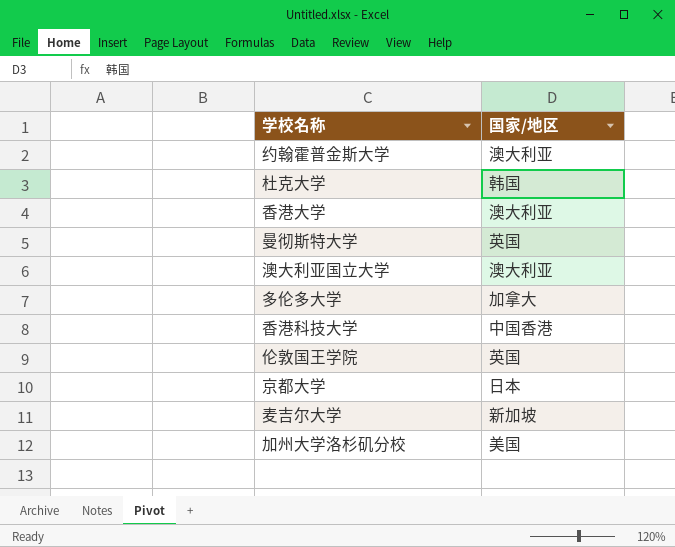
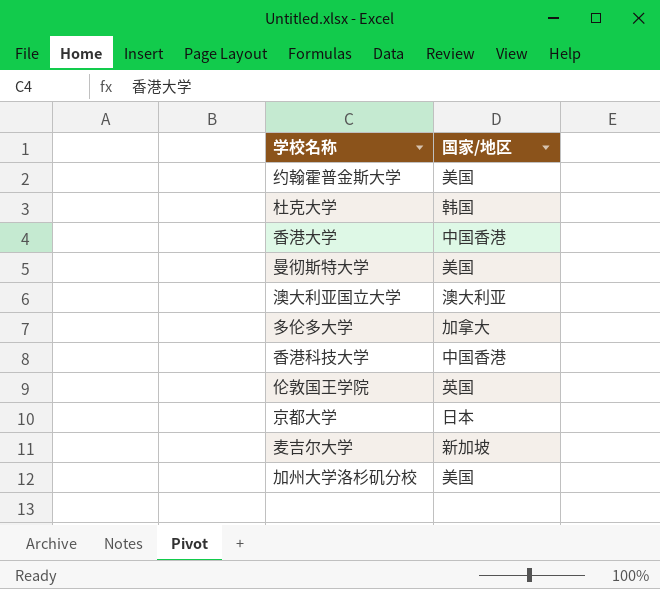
约翰霍普金斯大学 | 国家/地区: 澳大利亚 -> 美国
香港大学 | 国家/地区: 澳大利亚 -> 中国香港
曼彻斯特大学 | 国家/地区: 英国 -> 美国

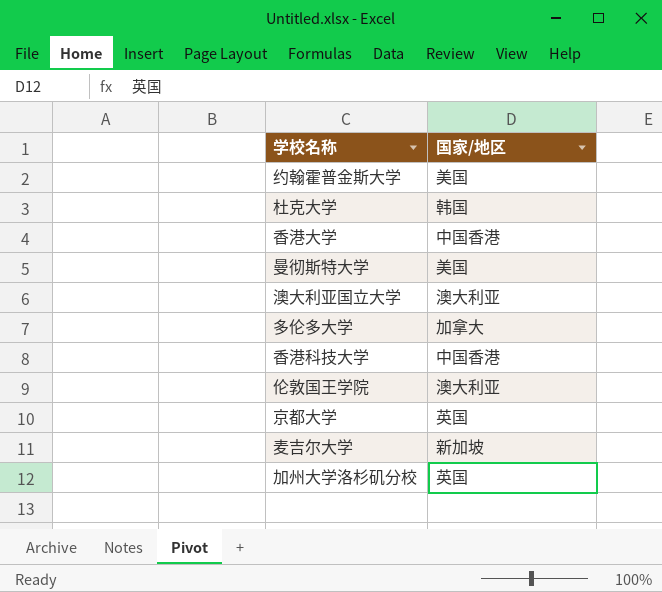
伦敦国王学院 | 国家/地区: 英国 -> 澳大利亚
京都大学 | 国家/地区: 日本 -> 英国
加州大学洛杉矶分校 | 国家/地区: 美国 -> 英国

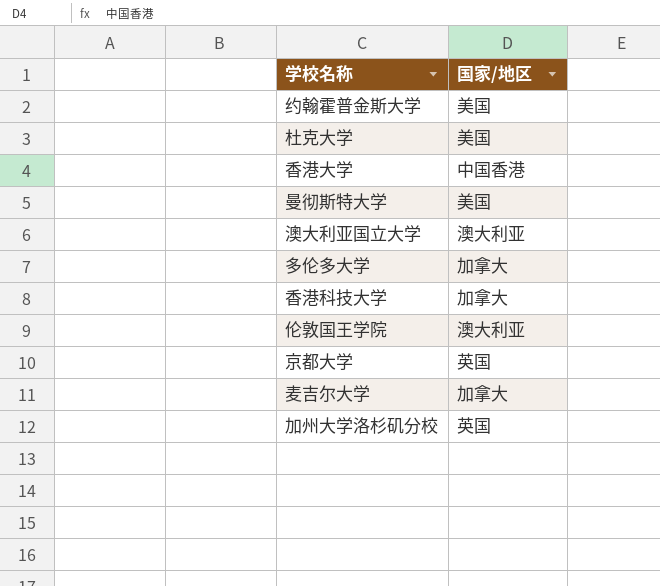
杜克大学 | 国家/地区: 韩国 -> 美国
香港科技大学 | 国家/地区: 中国香港 -> 加拿大
麦吉尔大学 | 国家/地区: 新加坡 -> 加拿大

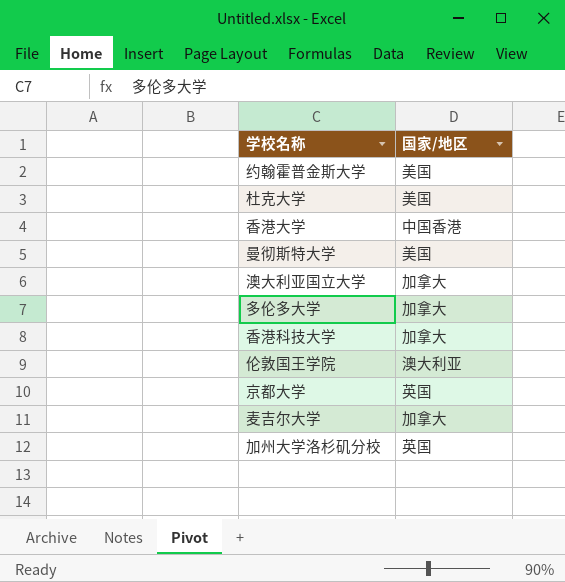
澳大利亚国立大学 | 国家/地区: 澳大利亚 -> 加拿大

